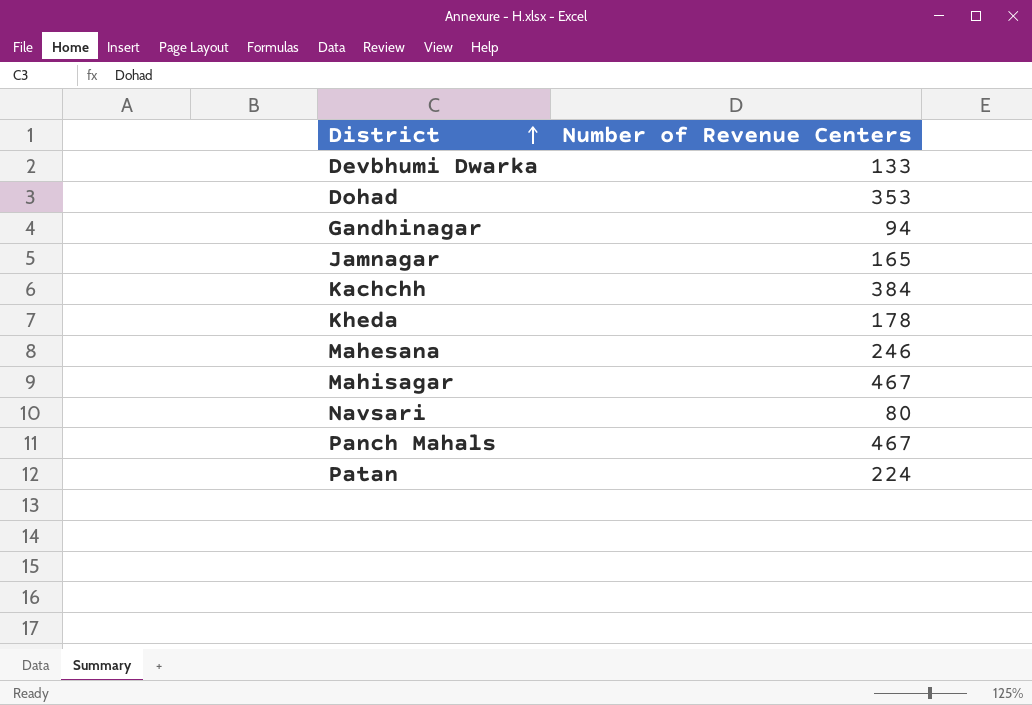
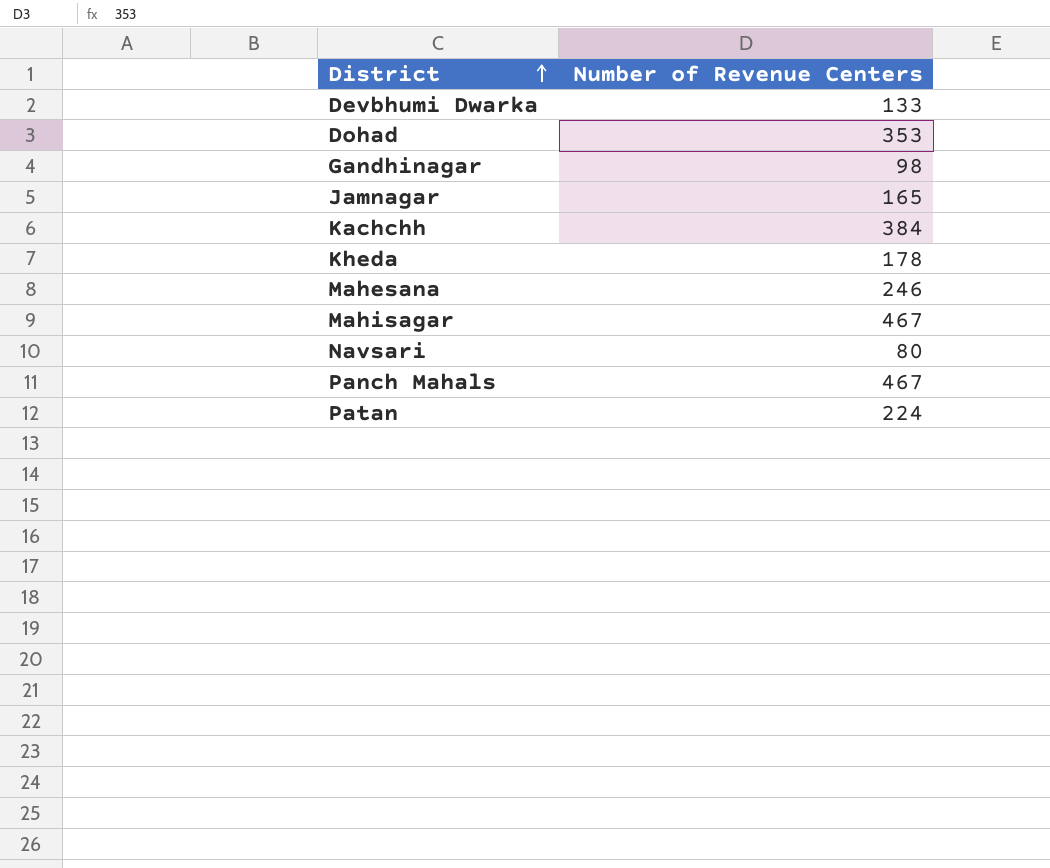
Gandhinagar | Number of Revenue Centers: 94 -> 98

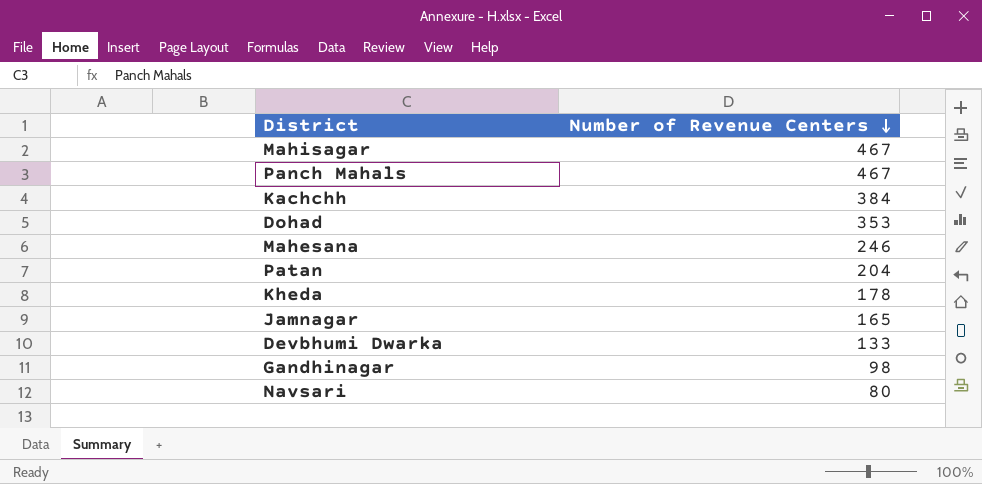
row order: District ascending -> Number of Revenue Centers descending
Patan | Number of Revenue Centers: 224 -> 204

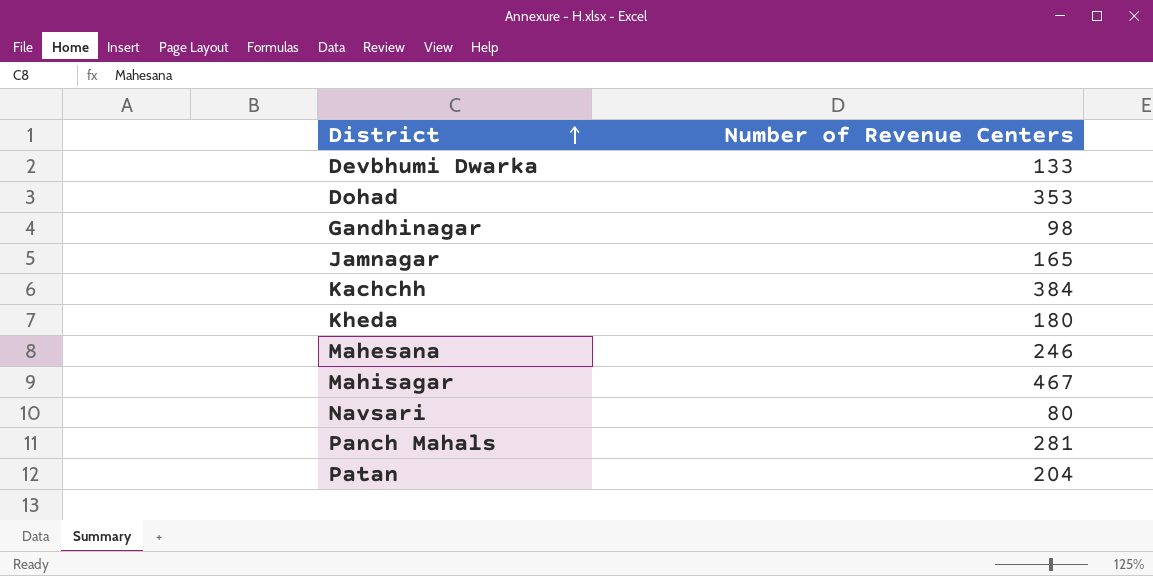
row order: Number of Revenue Centers descending -> District ascending
Kheda | Number of Revenue Centers: 178 -> 180
Panch Mahals | Number of Revenue Centers: 467 -> 281

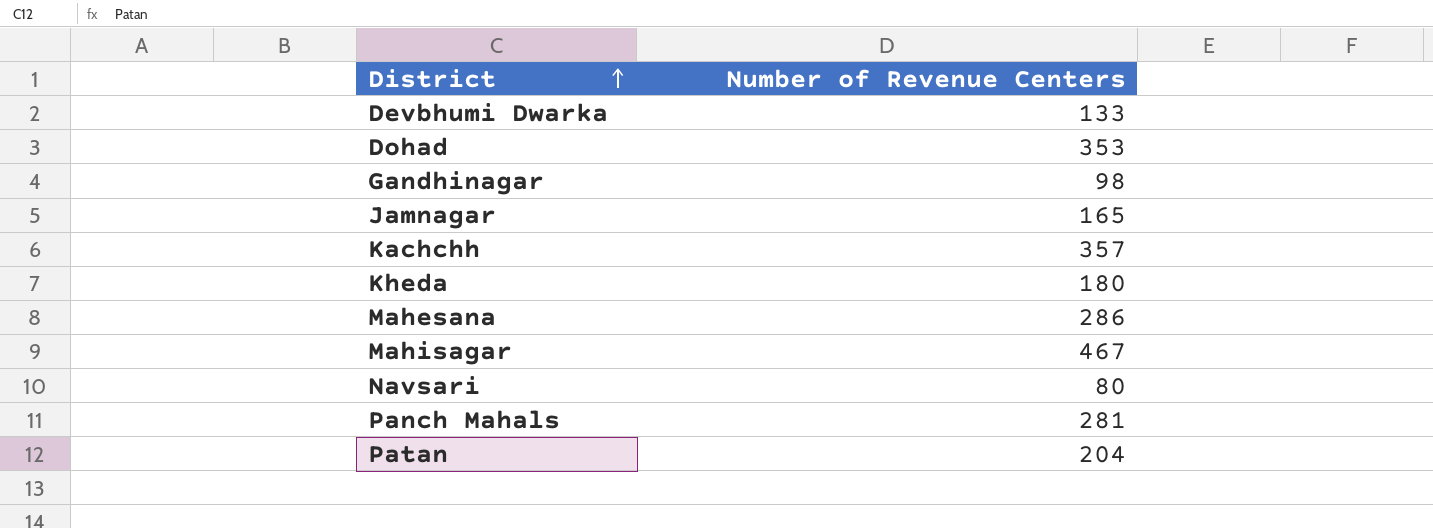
Kachchh | Number of Revenue Centers: 384 -> 357
Mahesana | Number of Revenue Centers: 246 -> 286

